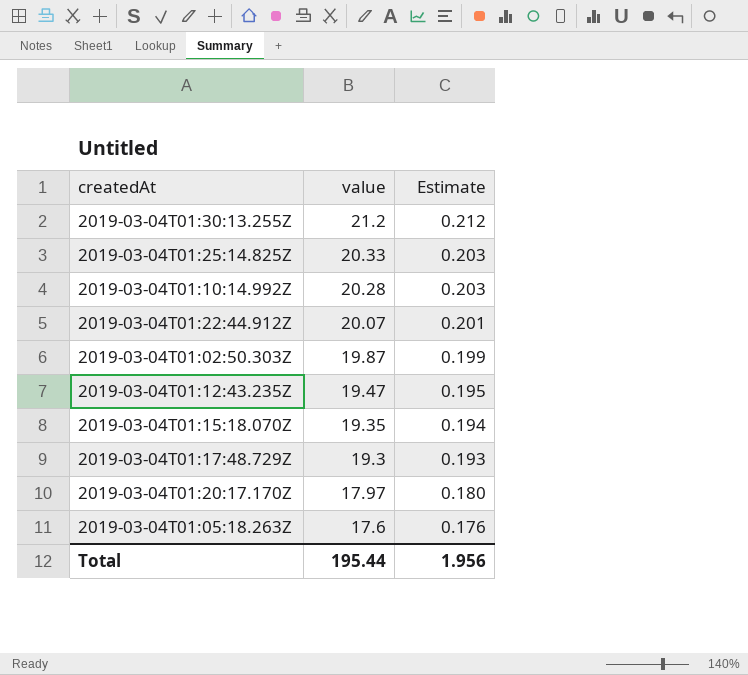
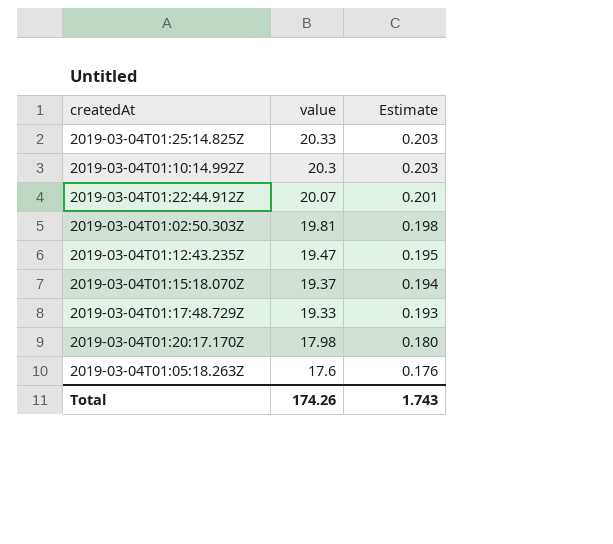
row 2019-03-04T01:30:13.255Z: 21.2 | 0.212 -> none
2019-03-04T01:10:14.992Z | value: 20.28 -> 20.3
2019-03-04T01:02:50.303Z | value: 19.87 -> 19.81
2019-03-04T01:02:50.303Z | Estimate: 0.199 -> 0.198
2019-03-04T01:15:18.070Z | value: 19.35 -> 19.37
2019-03-04T01:17:48.729Z | value: 19.3 -> 19.33
2019-03-04T01:20:17.170Z | value: 17.97 -> 17.98
Total | value: 195.44 -> 174.26
Total | Estimate: 1.956 -> 1.743

